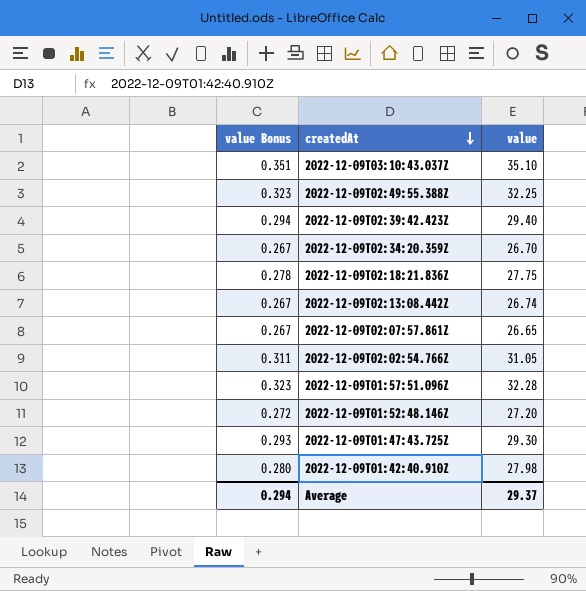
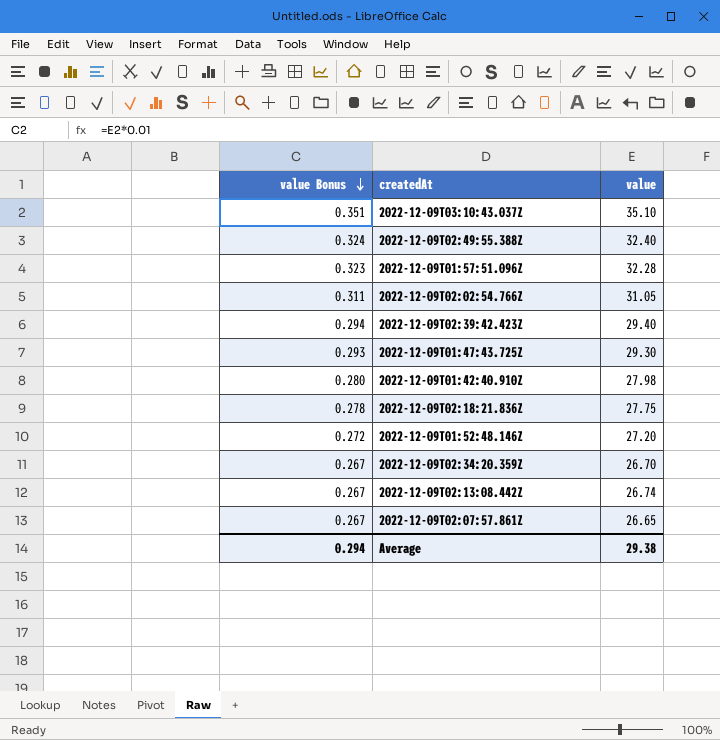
row order: createdAt descending -> value Bonus descending
2022-12-09T02:49:55.388Z | value Bonus: 0.323 -> 0.324
2022-12-09T02:49:55.388Z | value: 32.25 -> 32.40
Average | value: 29.37 -> 29.38

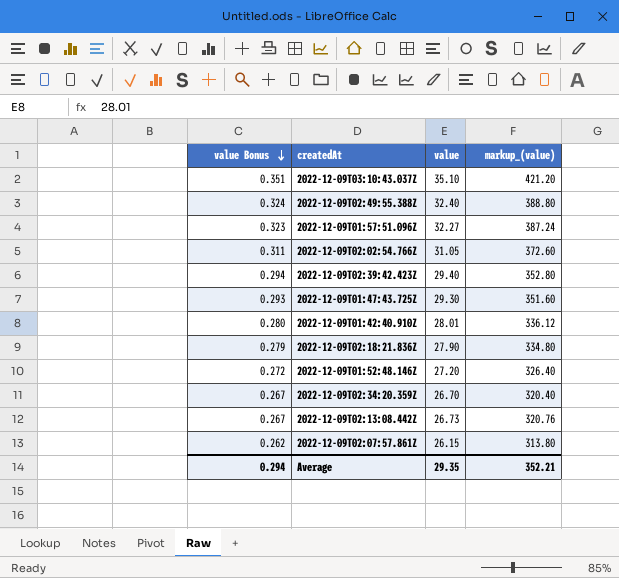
column markup_(value) | formula: none -> [value] * 12
2022-12-09T01:57:51.096Z | value: 32.28 -> 32.27
2022-12-09T01:42:40.910Z | value: 27.98 -> 28.01
2022-12-09T02:18:21.836Z | value Bonus: 0.278 -> 0.279
2022-12-09T02:18:21.836Z | value: 27.75 -> 27.90
2022-12-09T02:13:08.442Z | value: 26.74 -> 26.73
2022-12-09T02:07:57.861Z | value Bonus: 0.267 -> 0.262
2022-12-09T02:07:57.861Z | value: 26.65 -> 26.15
Average | value: 29.38 -> 29.35

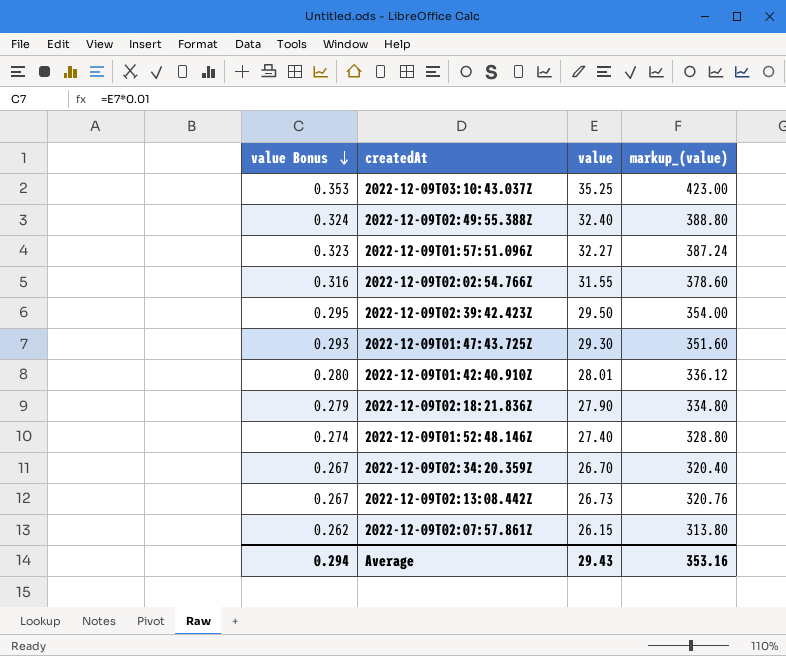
2022-12-09T03:10:43.037Z | value Bonus: 0.351 -> 0.353
2022-12-09T03:10:43.037Z | value: 35.10 -> 35.25
2022-12-09T03:10:43.037Z | markup_(value): 421.20 -> 423.00
2022-12-09T02:02:54.766Z | value Bonus: 0.311 -> 0.316
2022-12-09T02:02:54.766Z | value: 31.05 -> 31.55
2022-12-09T02:02:54.766Z | markup_(value): 372.60 -> 378.60
2022-12-09T02:39:42.423Z | value Bonus: 0.294 -> 0.295
2022-12-09T02:39:42.423Z | value: 29.40 -> 29.50
2022-12-09T02:39:42.423Z | markup_(value): 352.80 -> 354.00
2022-12-09T01:52:48.146Z | value Bonus: 0.272 -> 0.274
2022-12-09T01:52:48.146Z | value: 27.20 -> 27.40
2022-12-09T01:52:48.146Z | markup_(value): 326.40 -> 328.80
Average | value: 29.35 -> 29.43
Average | markup_(value): 352.21 -> 353.16

